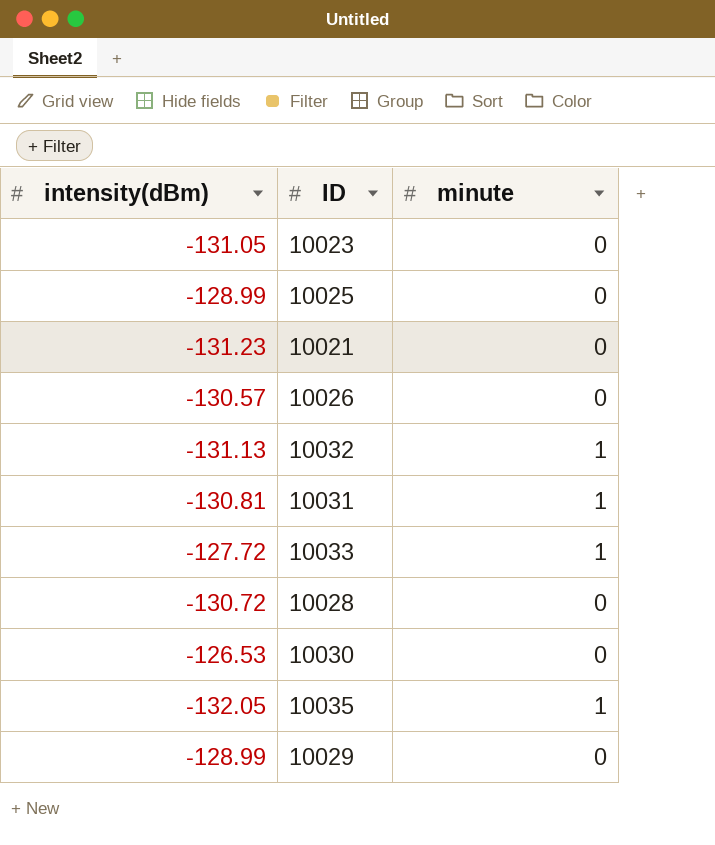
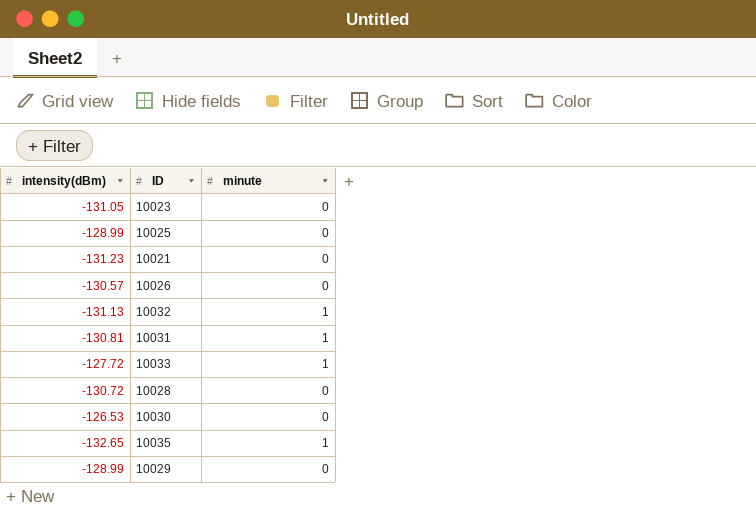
10035 | intensity(dBm): -132.05 -> -132.65

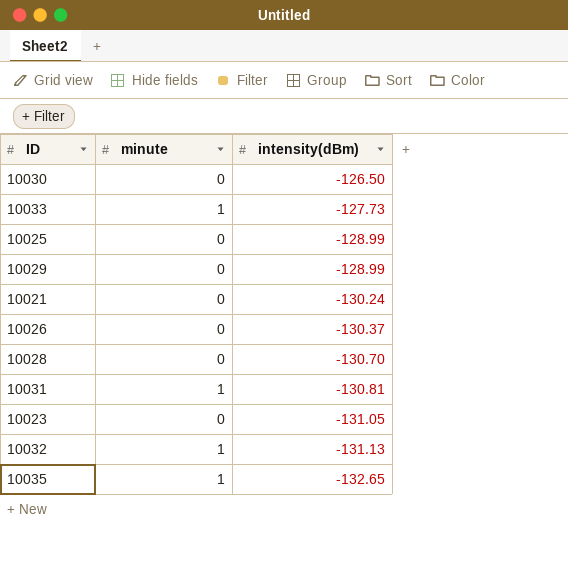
row order: none -> intensity(dBm) descending
column intensity(dBm) | position: 1 -> 3
10030 | intensity(dBm): -126.53 -> -126.50
10033 | intensity(dBm): -127.72 -> -127.73
10021 | intensity(dBm): -131.23 -> -130.24
10026 | intensity(dBm): -130.57 -> -130.37
10028 | intensity(dBm): -130.72 -> -130.70

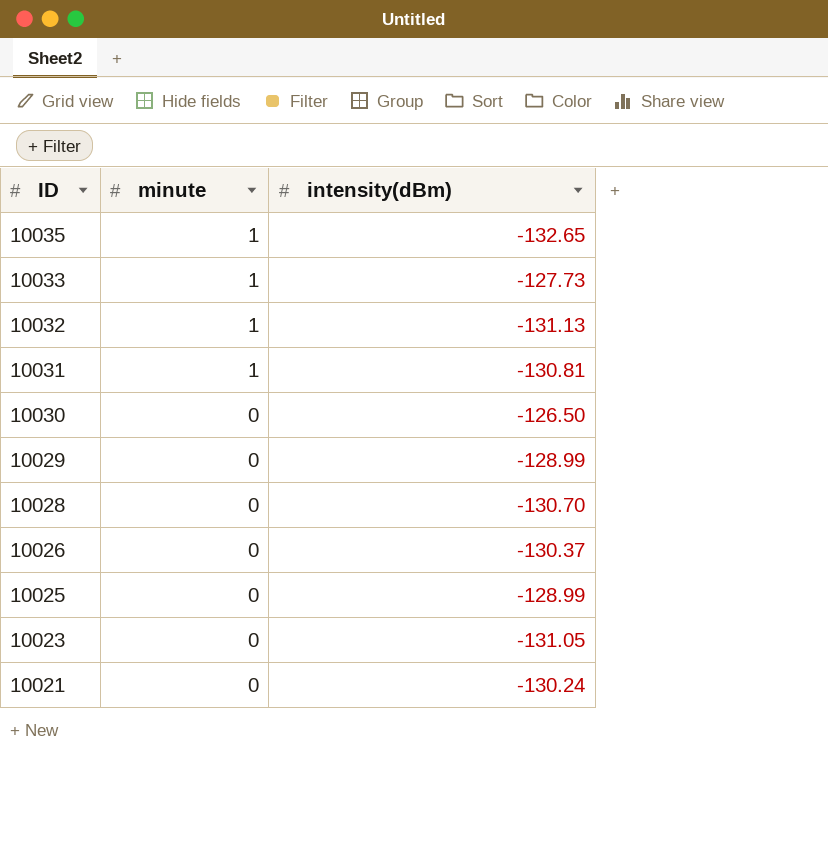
row order: intensity(dBm) descending -> ID descending

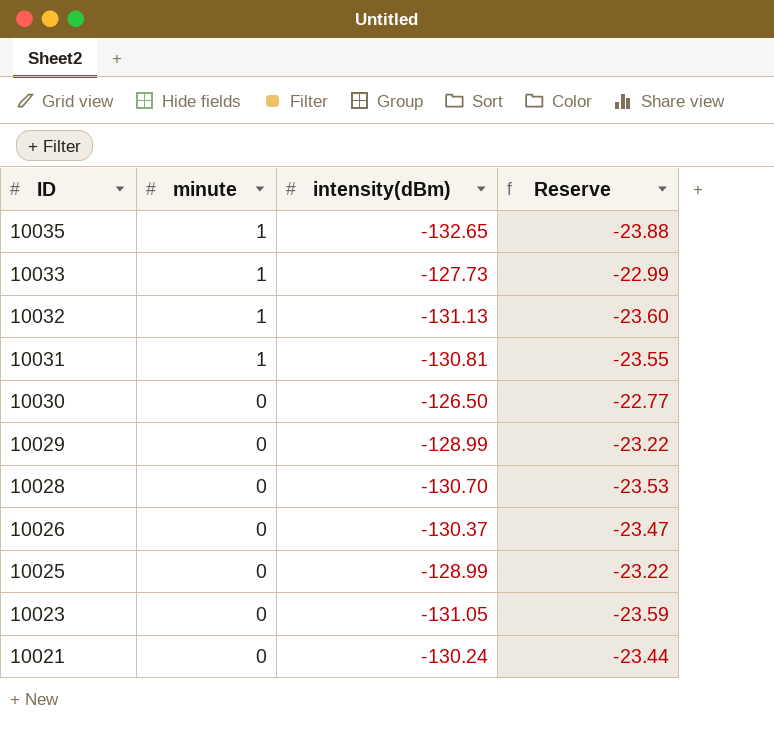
column Reserve | formula: none -> [intensity(dBm)] * 0.18

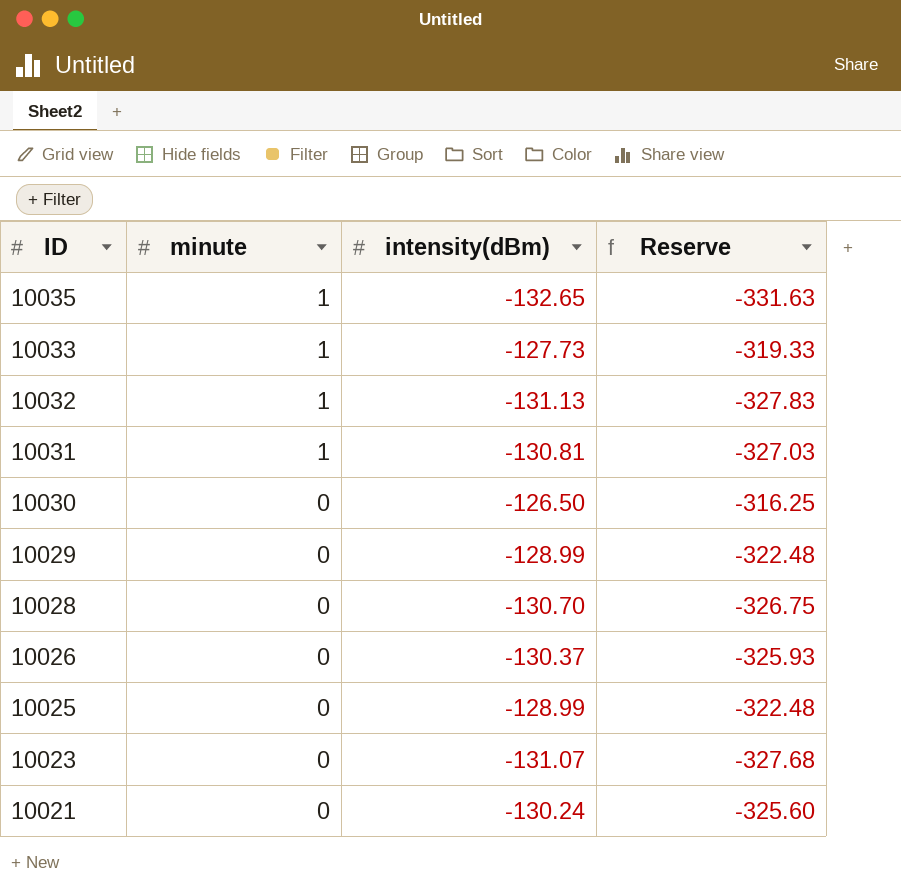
column Reserve | formula: [intensity(dBm)] * 0.18 -> [intensity(dBm)] * 2.5
10023 | intensity(dBm): -131.05 -> -131.07

